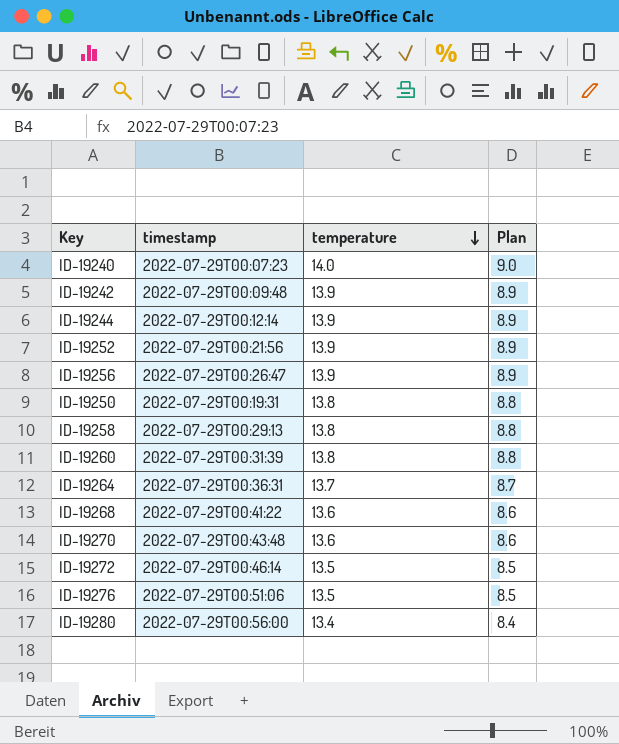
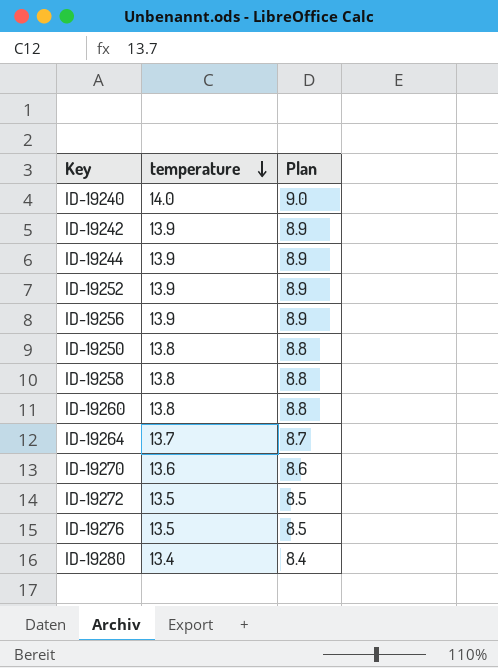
column timestamp | position: 2 -> none
row ID-19268: 2022-07-29T00:41:22 | 13.6 | 8.6 -> none

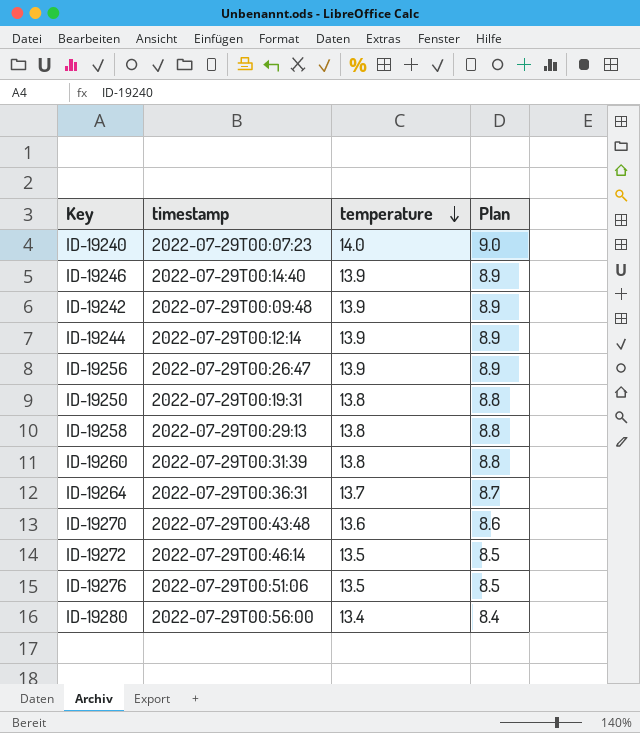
column timestamp | position: none -> 2
row ID-19252: 13.9 | 8.9 -> none
row ID-19246: none -> 2022-07-29T00:14:40 | 13.9 | 8.9

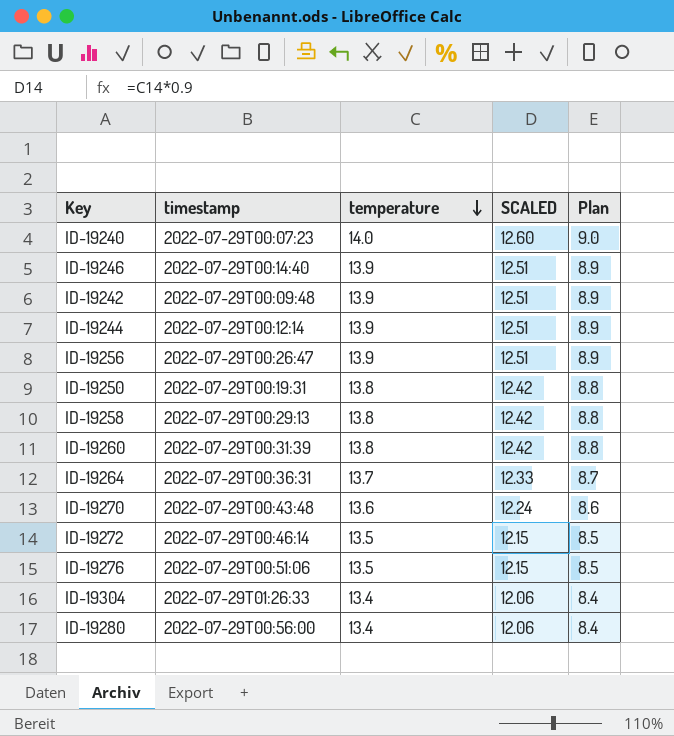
column SCALED | formula: none -> [temperature] * 0.9
row ID-19304: none -> 2022-07-29T01:26:33 | 13.4 | 12.06 | 8.4

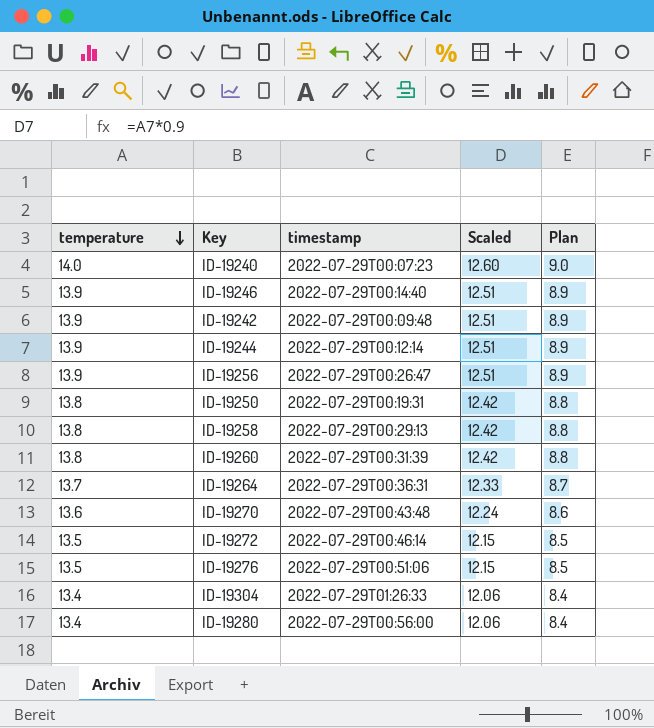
column temperature | position: 3 -> 1
column name: SCALED -> Scaled

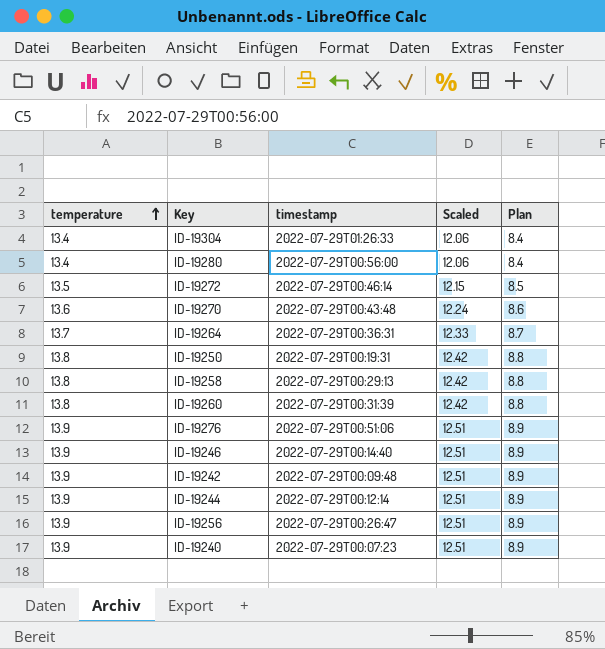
row order: temperature descending -> temperature ascending
ID-19276 | temperature: 13.5 -> 13.9
ID-19276 | Scaled: 12.15 -> 12.51
ID-19276 | Plan: 8.5 -> 8.9
ID-19240 | temperature: 14.0 -> 13.9
ID-19240 | Scaled: 12.60 -> 12.51
ID-19240 | Plan: 9.0 -> 8.9

